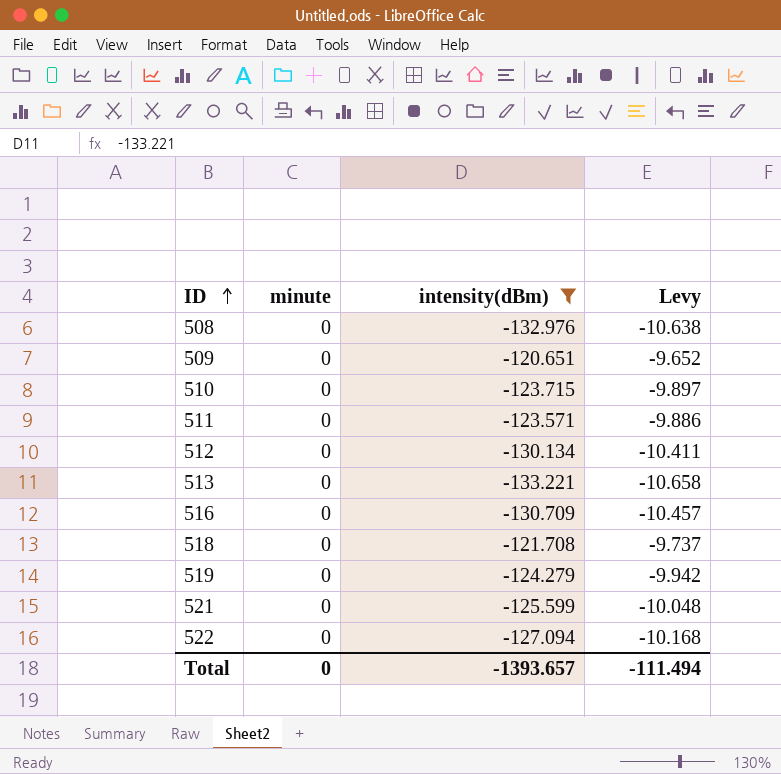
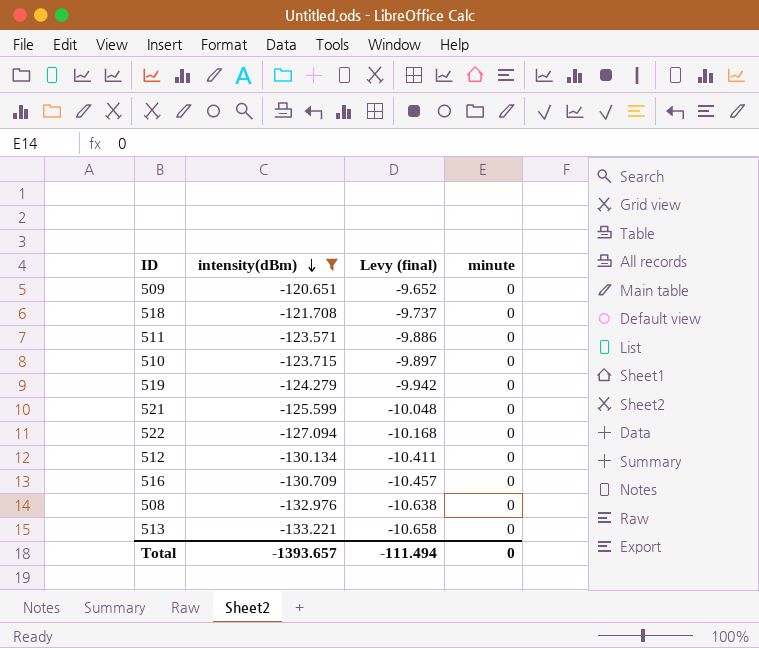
row order: ID ascending -> intensity(dBm) descending
column name: Levy -> Levy (final)
column minute | position: 2 -> 4

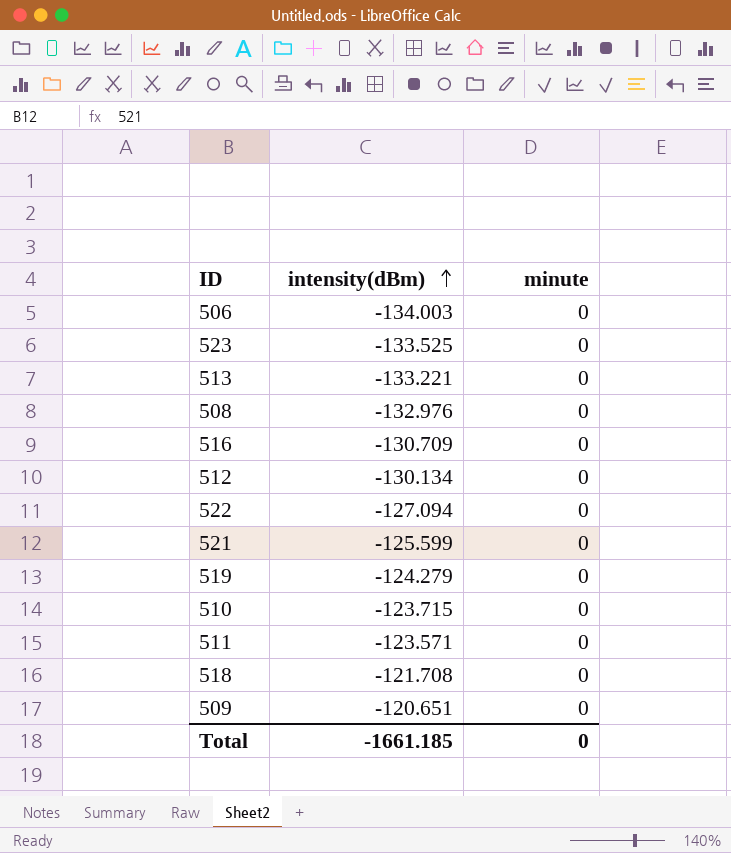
filter: intensity(dBm) >= -133.221 -> none
row order: intensity(dBm) descending -> intensity(dBm) ascending
column Levy (final) | formula: [intensity(dBm)] * 0.08 -> none
Total | intensity(dBm): -1393.657 -> -1661.185

